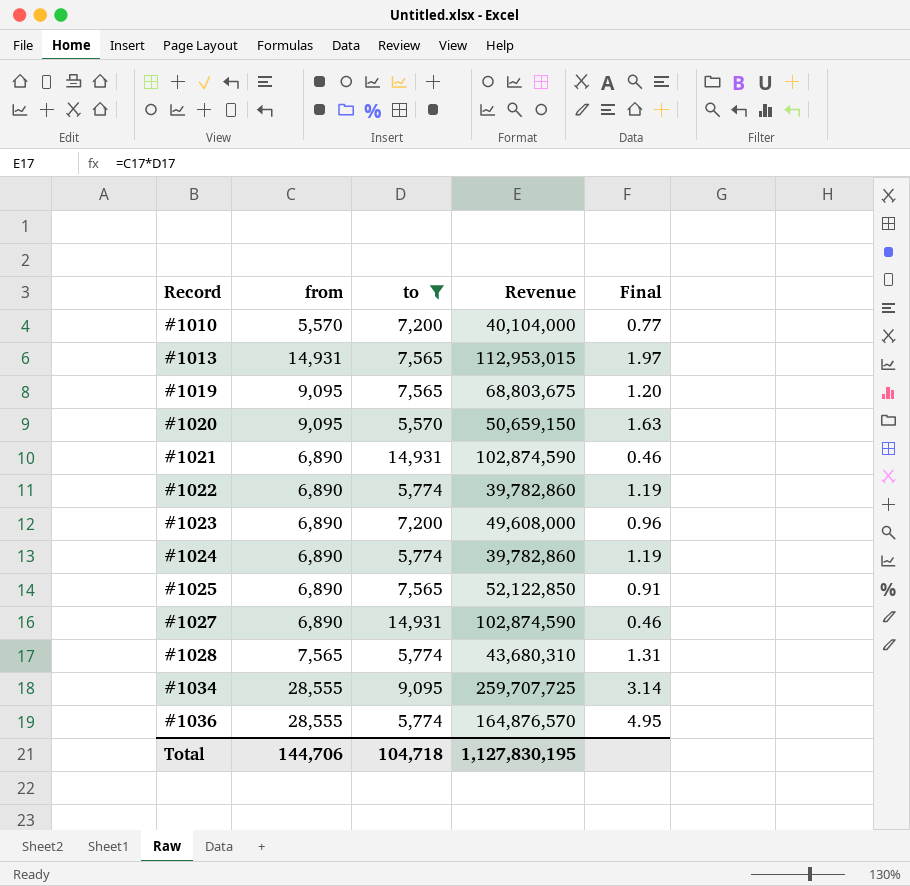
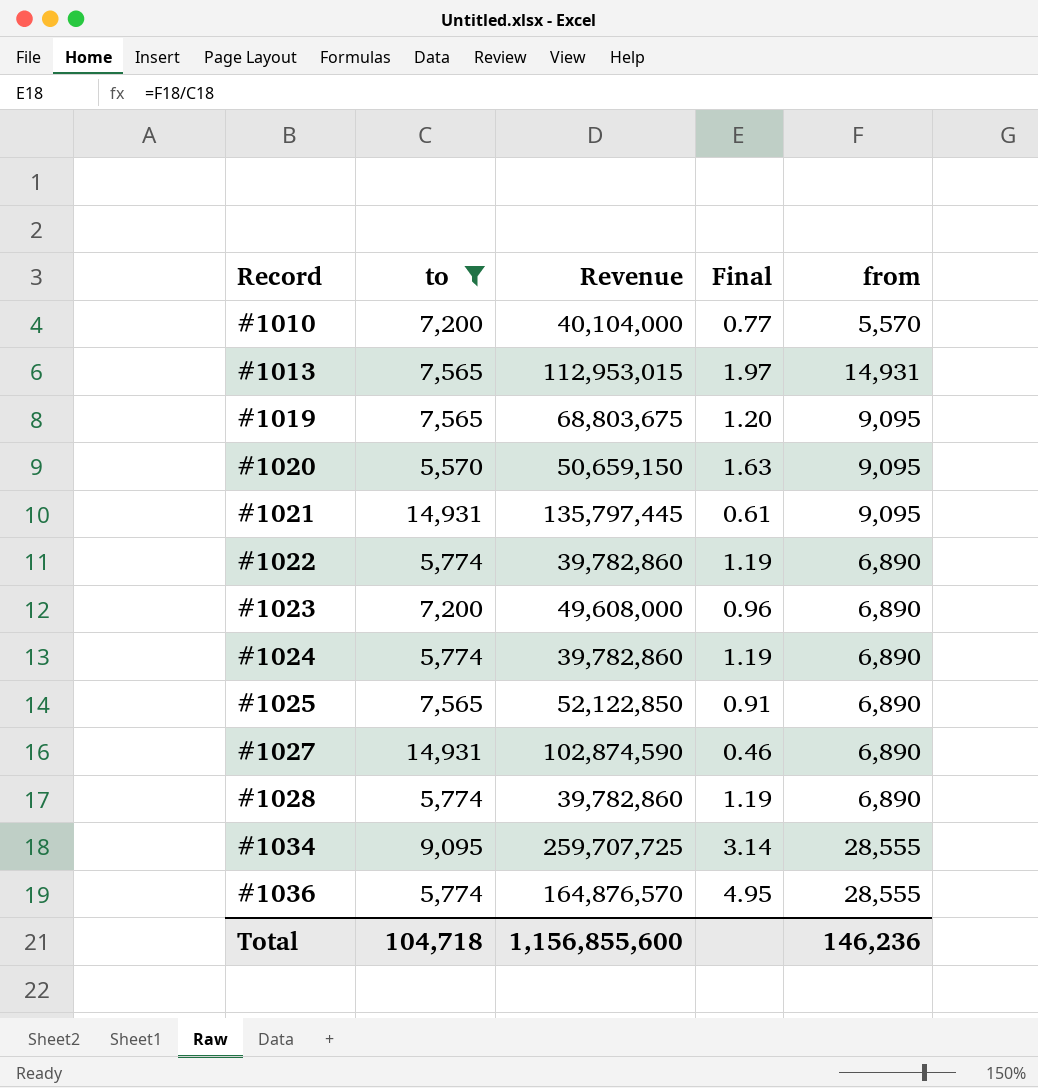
column from | position: 2 -> 5
#1021 | Revenue: 102,874,590 -> 135,797,445
#1021 | Final: 0.46 -> 0.61
#1021 | from: 6,890 -> 9,095
#1028 | Revenue: 43,680,310 -> 39,782,860
#1028 | Final: 1.31 -> 1.19
#1028 | from: 7,565 -> 6,890
Total | Revenue: 1,127,830,195 -> 1,156,855,600
Total | from: 144,706 -> 146,236

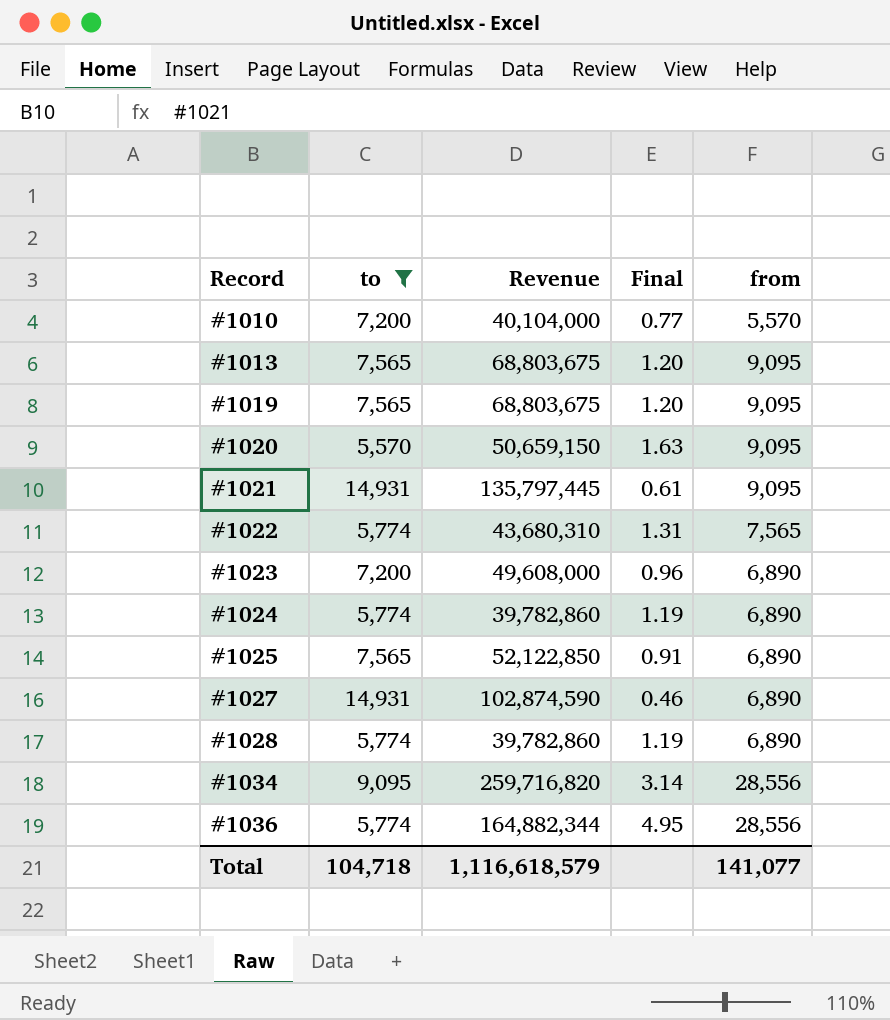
#1013 | Revenue: 112,953,015 -> 68,803,675
#1013 | Final: 1.97 -> 1.20
#1013 | from: 14,931 -> 9,095
#1022 | Revenue: 39,782,860 -> 43,680,310
#1022 | Final: 1.19 -> 1.31
#1022 | from: 6,890 -> 7,565
#1034 | Revenue: 259,707,725 -> 259,716,820
#1034 | from: 28,555 -> 28,556
#1036 | Revenue: 164,876,570 -> 164,882,344
#1036 | from: 28,555 -> 28,556
Total | Revenue: 1,156,855,600 -> 1,116,618,579
Total | from: 146,236 -> 141,077

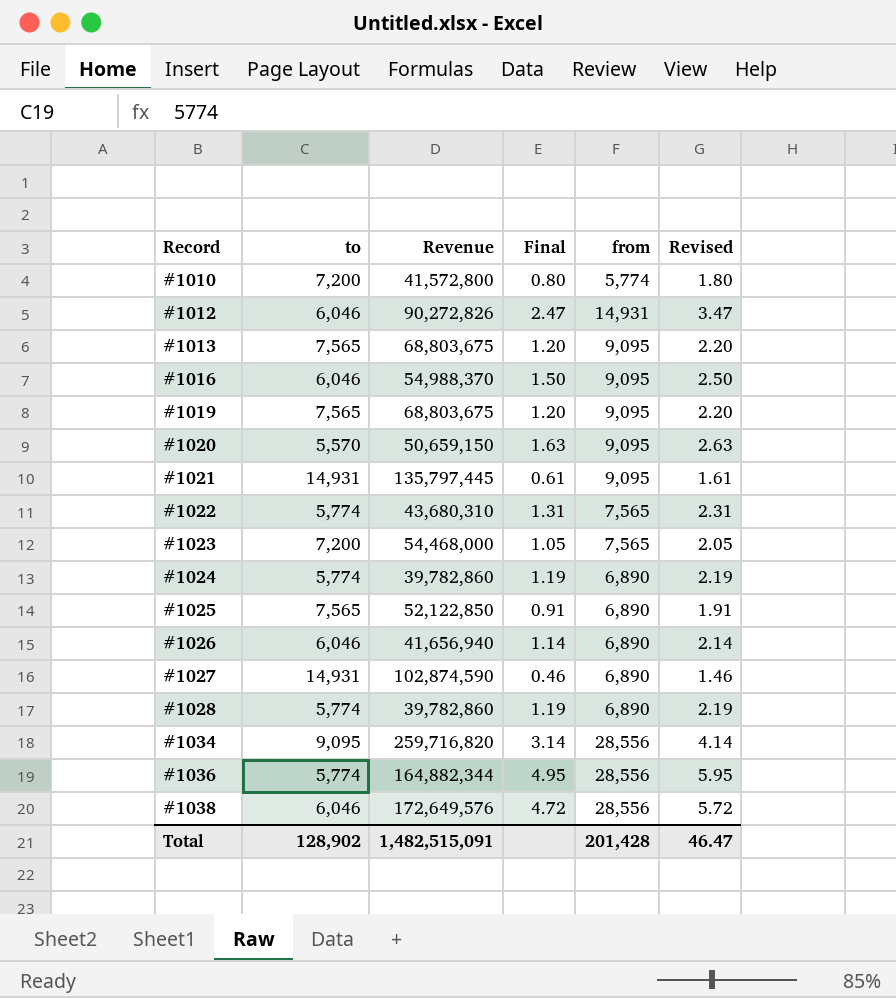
filter: to != 6,046 -> none
column Revised | formula: none -> [Final] + 1
#1010 | Revenue: 40,104,000 -> 41,572,800
#1010 | Final: 0.77 -> 0.80
#1010 | from: 5,570 -> 5,774
#1023 | Revenue: 49,608,000 -> 54,468,000
#1023 | Final: 0.96 -> 1.05
#1023 | from: 6,890 -> 7,565
Total | to: 104,718 -> 128,902
Total | Revenue: 1,116,618,579 -> 1,482,515,091
Total | from: 141,077 -> 201,428

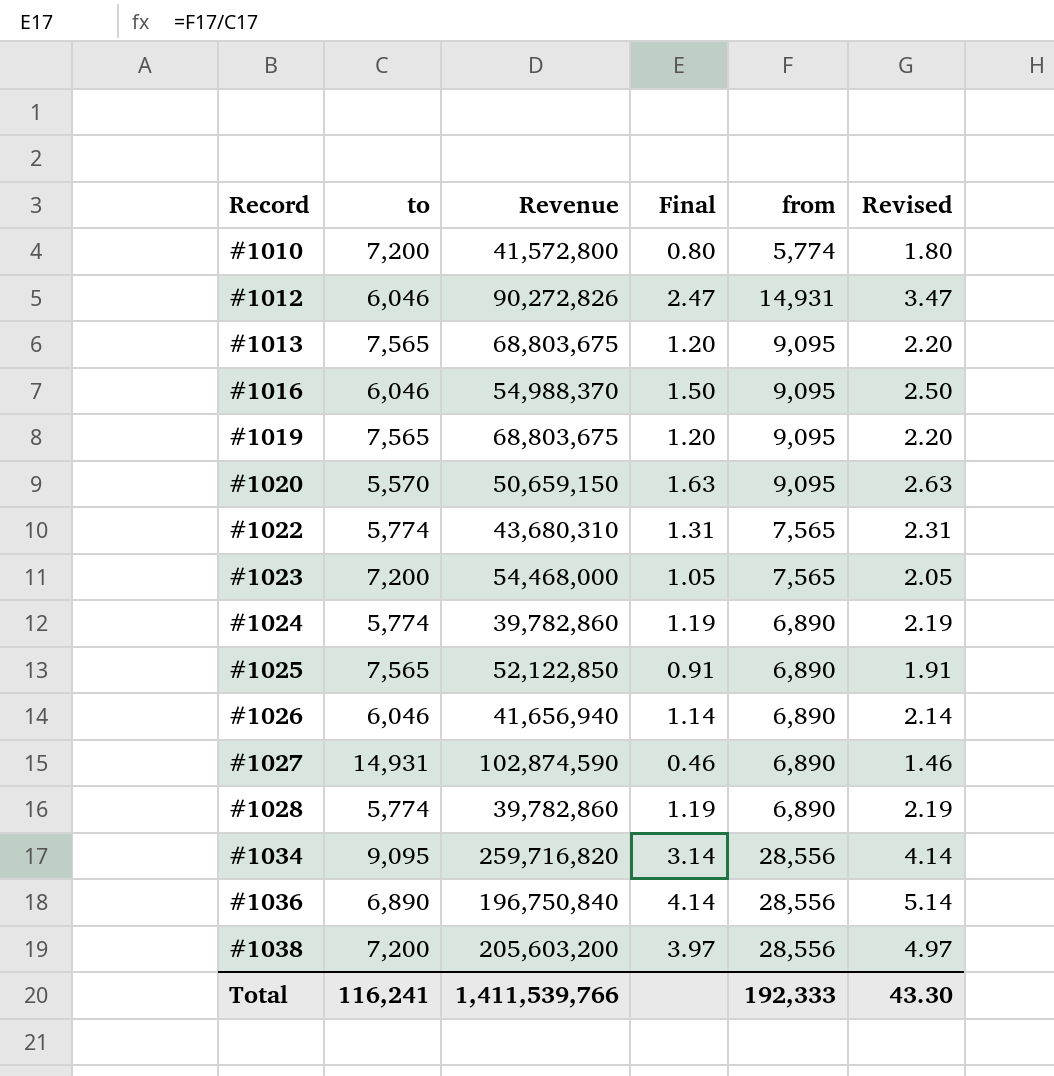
row #1021: 14,931 | 135,797,445 | 0.61 | 9,095 | 1.61 -> none
#1036 | to: 5,774 -> 6,890
#1036 | Revenue: 164,882,344 -> 196,750,840
#1036 | Final: 4.95 -> 4.14
#1036 | Revised: 5.95 -> 5.14
#1038 | to: 6,046 -> 7,200
#1038 | Revenue: 172,649,576 -> 205,603,200
#1038 | Final: 4.72 -> 3.97
#1038 | Revised: 5.72 -> 4.97
Total | to: 128,902 -> 116,241
Total | Revenue: 1,482,515,091 -> 1,411,539,766
Total | from: 201,428 -> 192,333
Total | Revised: 46.47 -> 43.30

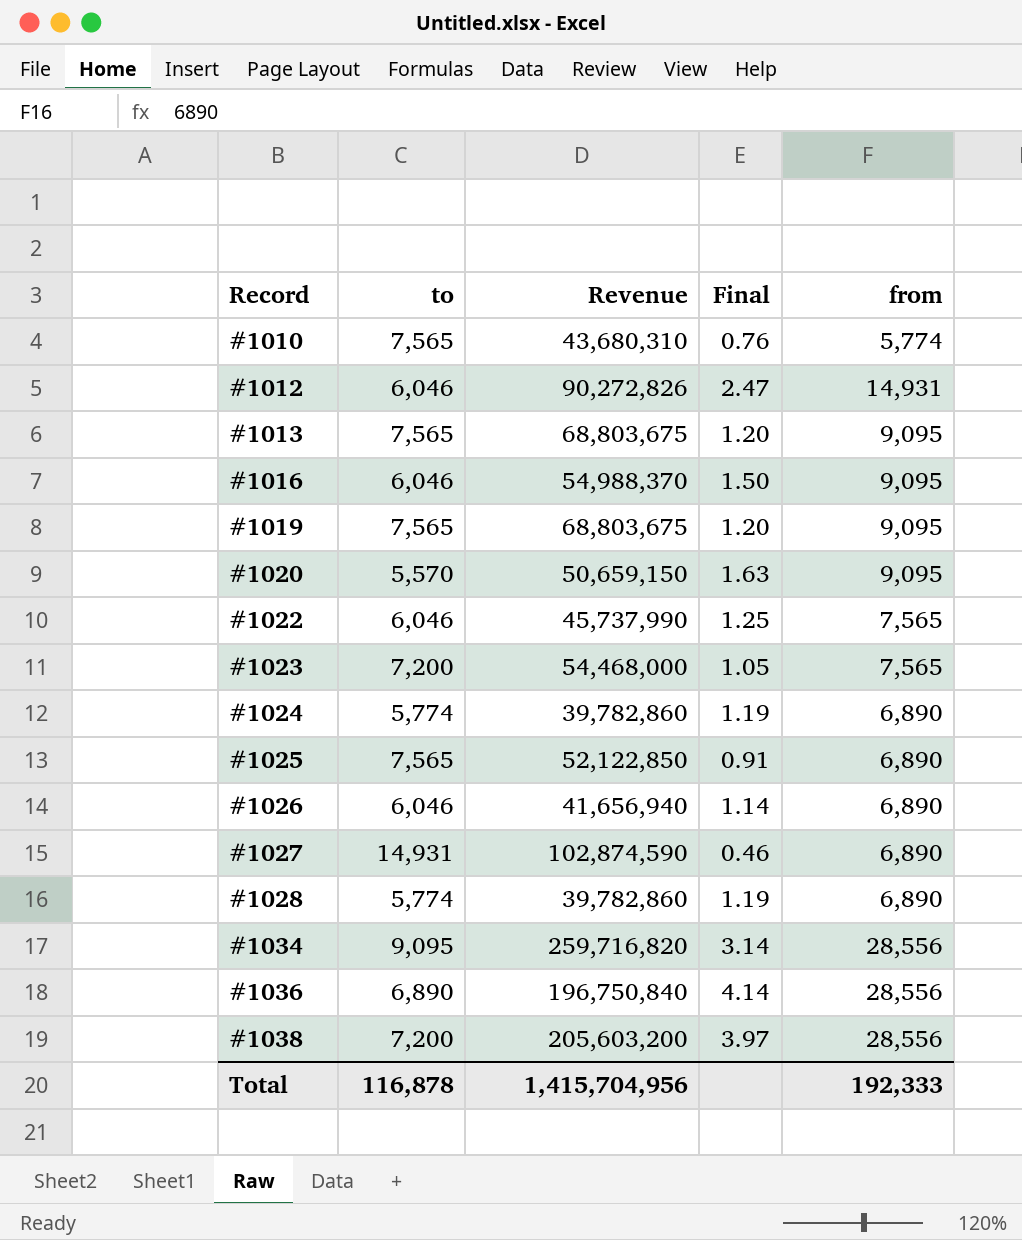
column Revised | formula: [Final] + 1 -> none
#1010 | to: 7,200 -> 7,565
#1010 | Revenue: 41,572,800 -> 43,680,310
#1010 | Final: 0.80 -> 0.76
#1022 | to: 5,774 -> 6,046
#1022 | Revenue: 43,680,310 -> 45,737,990
#1022 | Final: 1.31 -> 1.25
Total | to: 116,241 -> 116,878
Total | Revenue: 1,411,539,766 -> 1,415,704,956

